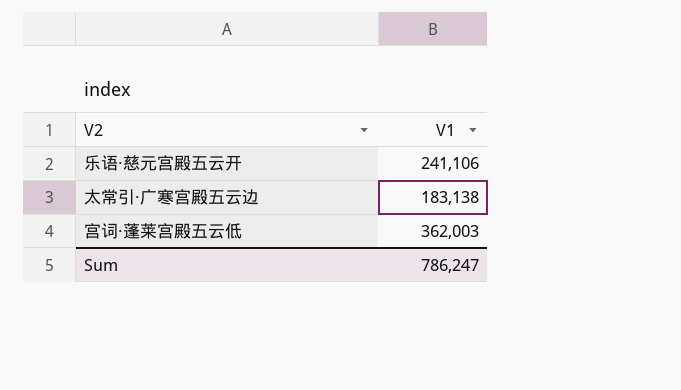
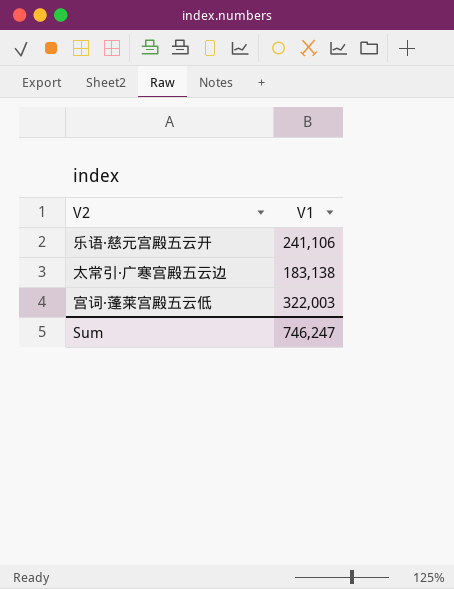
宫词·蓬莱宫殿五云低 | V1: 362,003 -> 322,003
Sum | V1: 786,247 -> 746,247

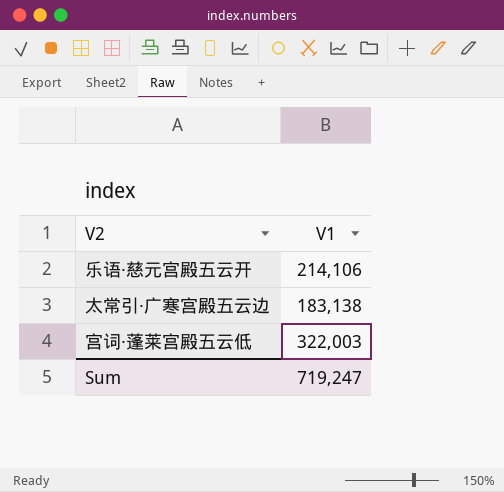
乐语·慈元宫殿五云开 | V1: 241,106 -> 214,106
Sum | V1: 746,247 -> 719,247

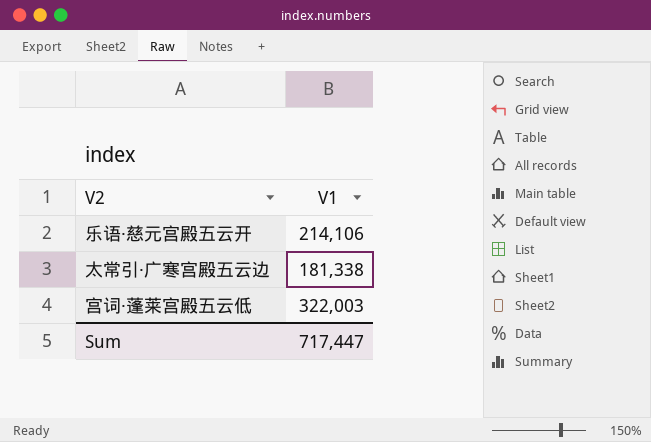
太常引·广寒宫殿五云边 | V1: 183,138 -> 181,338
Sum | V1: 719,247 -> 717,447

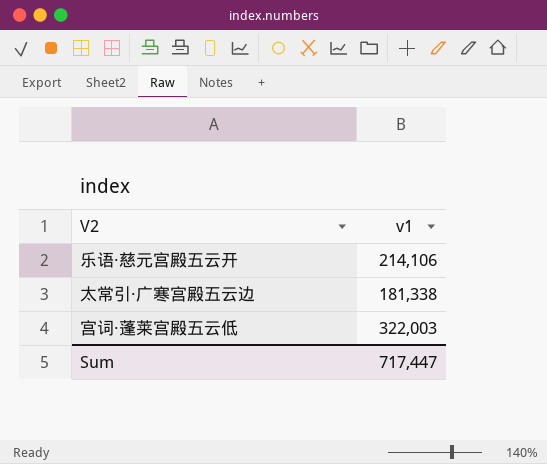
column name: V1 -> v1

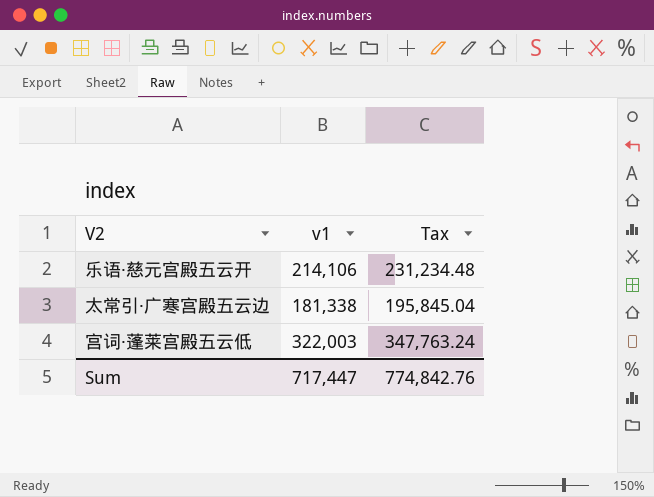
column Tax | formula: none -> [v1] * 1.08

